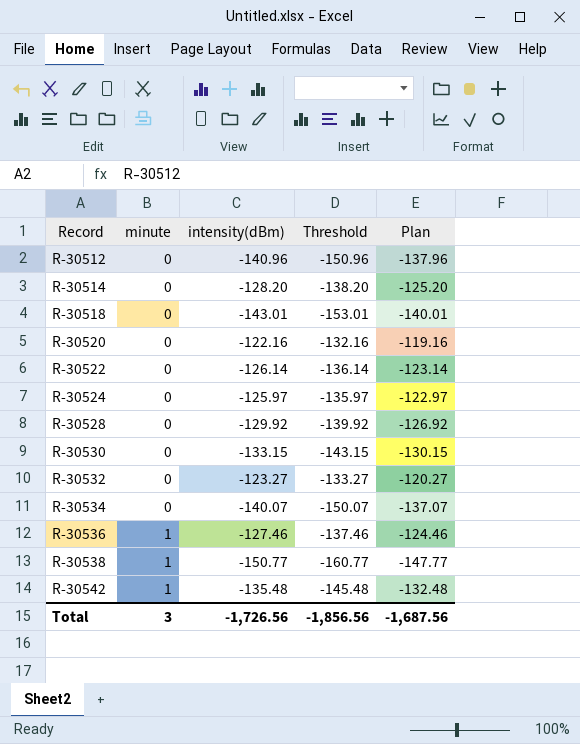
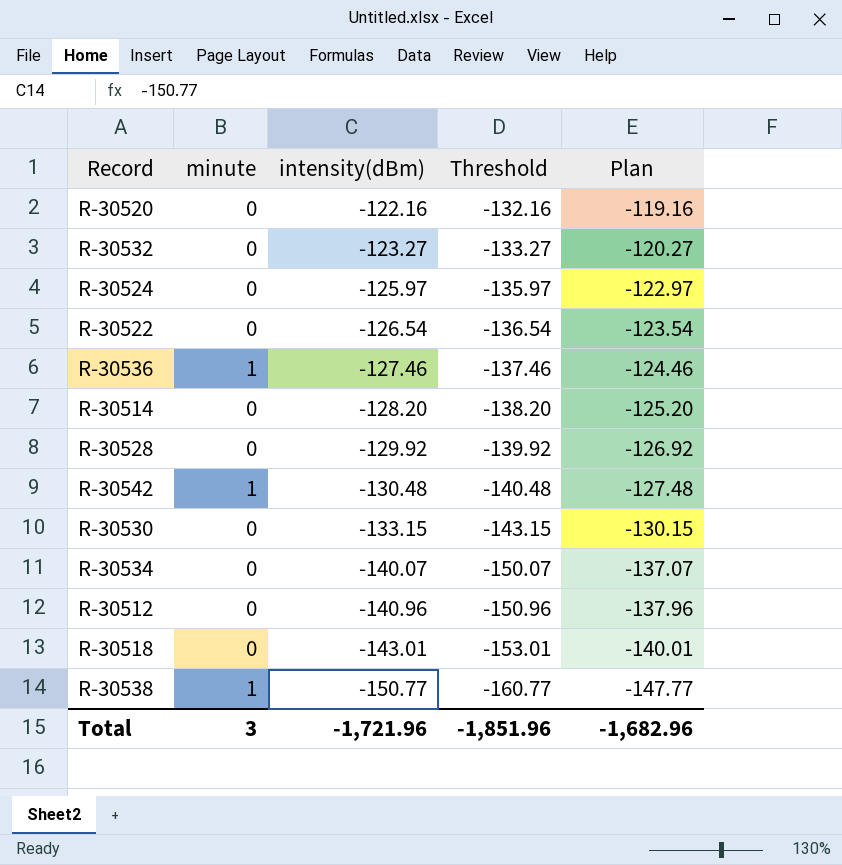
row order: Record ascending -> intensity(dBm) descending
R-30522 | intensity(dBm): -126.14 -> -126.54
R-30522 | Threshold: -136.14 -> -136.54
R-30522 | Plan: -123.14 -> -123.54
R-30542 | intensity(dBm): -135.48 -> -130.48
R-30542 | Threshold: -145.48 -> -140.48
R-30542 | Plan: -132.48 -> -127.48
Total | intensity(dBm): -1,726.56 -> -1,721.96
Total | Threshold: -1,856.56 -> -1,851.96
Total | Plan: -1,687.56 -> -1,682.96

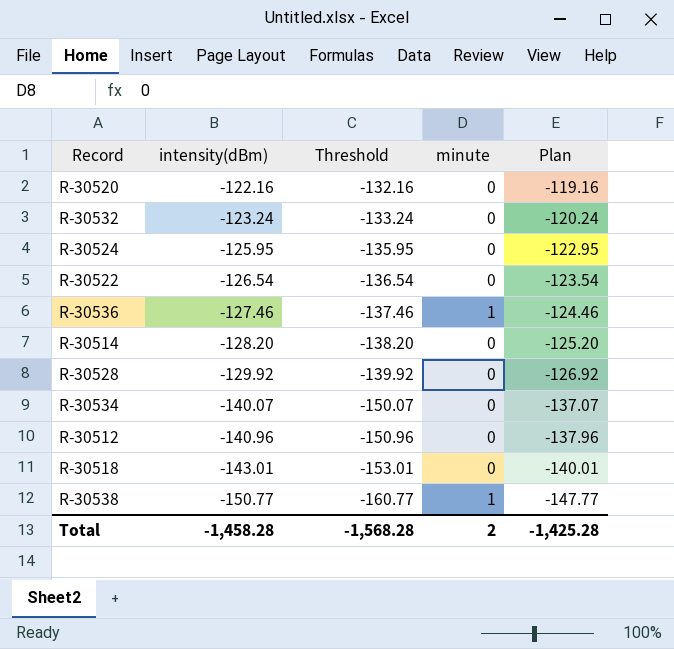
column minute | position: 2 -> 4
row R-30542: 1 | -130.48 | -140.48 | -127.48 -> none
row R-30530: 0 | -133.15 | -143.15 | -130.15 -> none
R-30532 | intensity(dBm): -123.27 -> -123.24
R-30532 | Threshold: -133.27 -> -133.24
R-30532 | Plan: -120.27 -> -120.24
R-30524 | intensity(dBm): -125.97 -> -125.95
R-30524 | Threshold: -135.97 -> -135.95
R-30524 | Plan: -122.97 -> -122.95
Total | intensity(dBm): -1,721.96 -> -1,458.28
Total | Threshold: -1,851.96 -> -1,568.28
Total | minute: 3 -> 2
Total | Plan: -1,682.96 -> -1,425.28

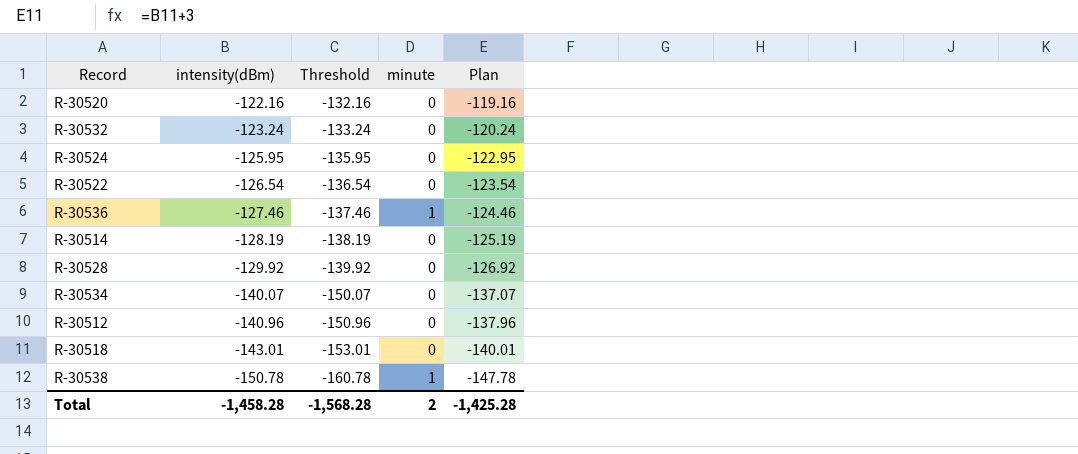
R-30514 | intensity(dBm): -128.20 -> -128.19
R-30514 | Threshold: -138.20 -> -138.19
R-30514 | Plan: -125.20 -> -125.19
R-30538 | intensity(dBm): -150.77 -> -150.78
R-30538 | Threshold: -160.77 -> -160.78
R-30538 | Plan: -147.77 -> -147.78

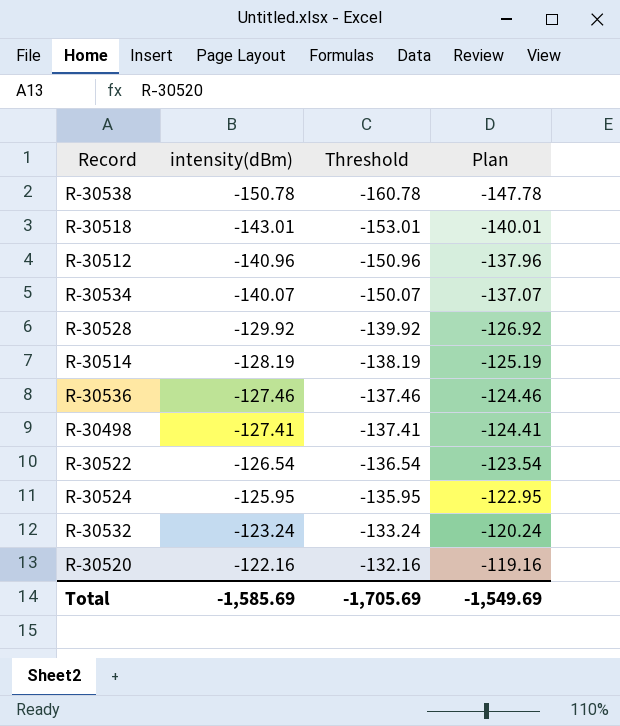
row order: intensity(dBm) descending -> intensity(dBm) ascending
column minute | position: 4 -> none
row R-30498: none -> -127.41 | -137.41 | -124.41
Total | intensity(dBm): -1,458.28 -> -1,585.69
Total | Threshold: -1,568.28 -> -1,705.69
Total | Plan: -1,425.28 -> -1,549.69

